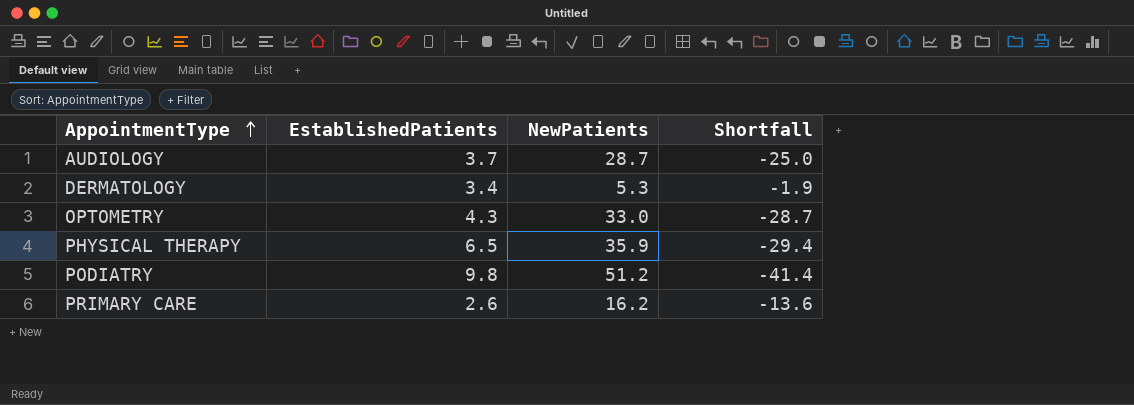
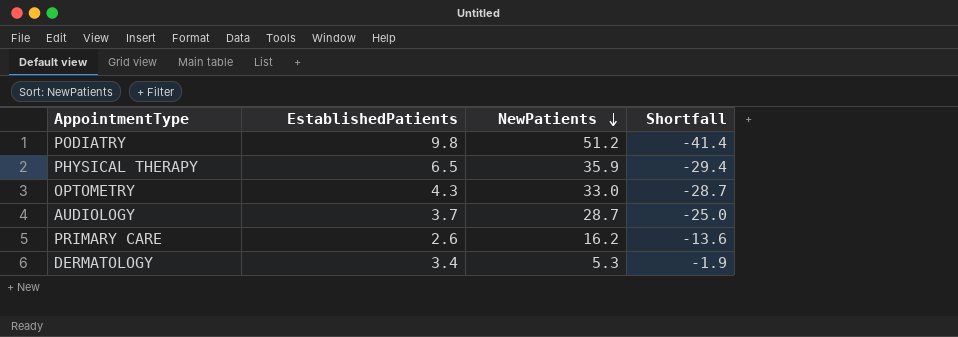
row order: AppointmentType ascending -> NewPatients descending

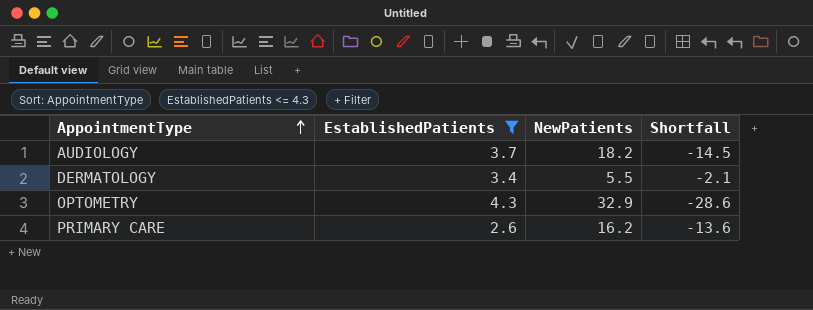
filter: none -> EstablishedPatients <= 4.3
row order: NewPatients descending -> AppointmentType ascending
AUDIOLOGY | NewPatients: 28.7 -> 18.2
AUDIOLOGY | Shortfall: -25.0 -> -14.5
DERMATOLOGY | NewPatients: 5.3 -> 5.5
DERMATOLOGY | Shortfall: -1.9 -> -2.1
OPTOMETRY | NewPatients: 33.0 -> 32.9
OPTOMETRY | Shortfall: -28.7 -> -28.6

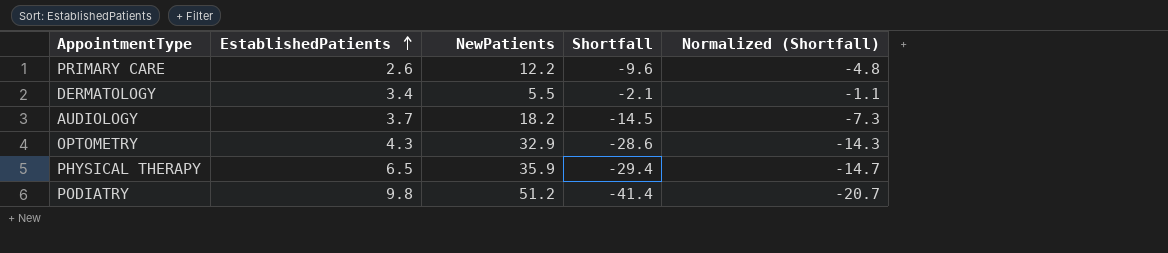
filter: EstablishedPatients <= 4.3 -> none
row order: AppointmentType ascending -> EstablishedPatients ascending
column Normalized (Shortfall) | formula: none -> [Shortfall] * 0.5
PRIMARY CARE | NewPatients: 16.2 -> 12.2
PRIMARY CARE | Shortfall: -13.6 -> -9.6

